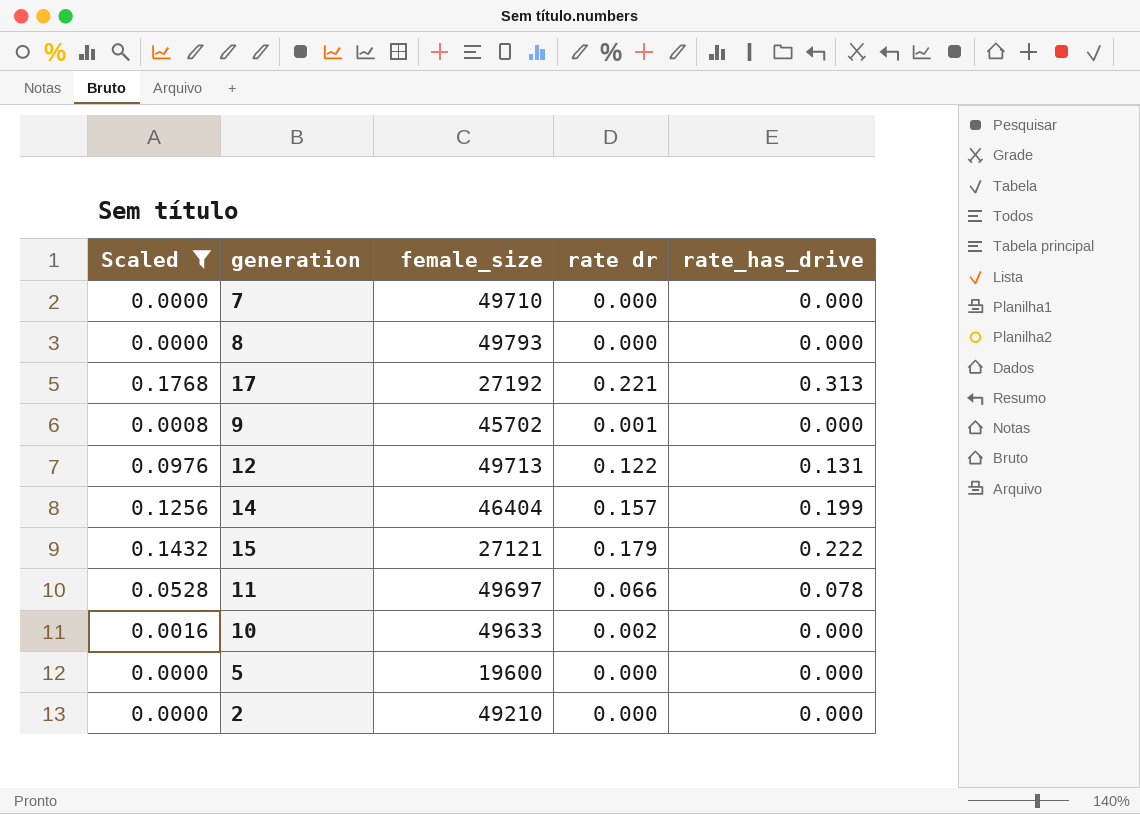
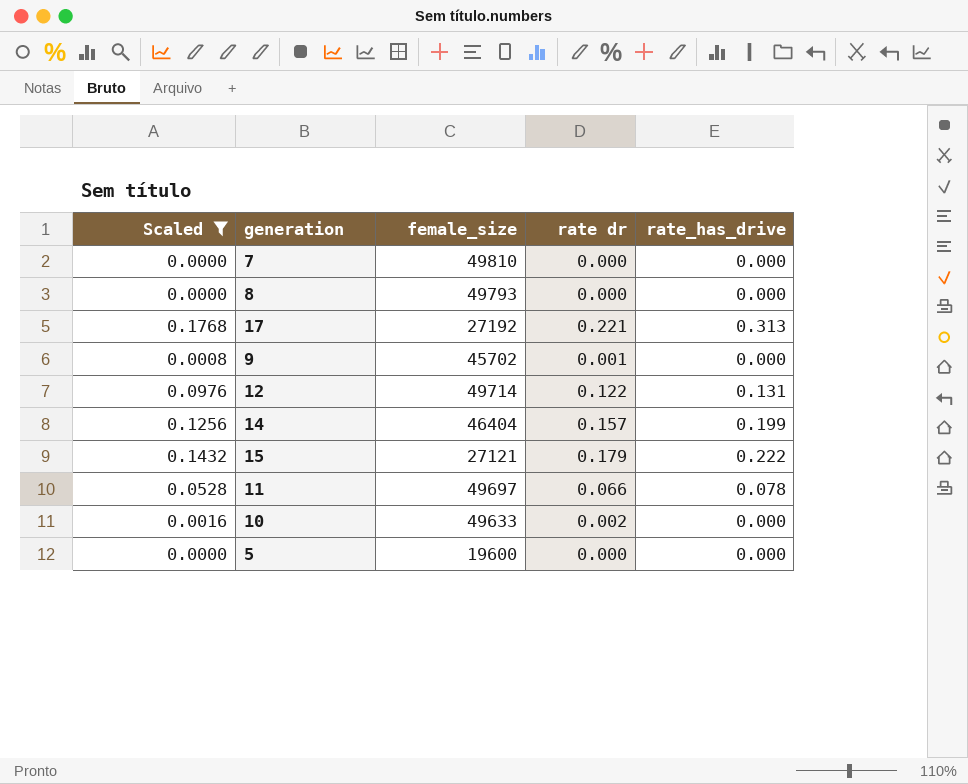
row 2: 0.0000 | 49210 | 0.000 | 0.000 -> none
7 | female_size: 49710 -> 49810
12 | female_size: 49713 -> 49714

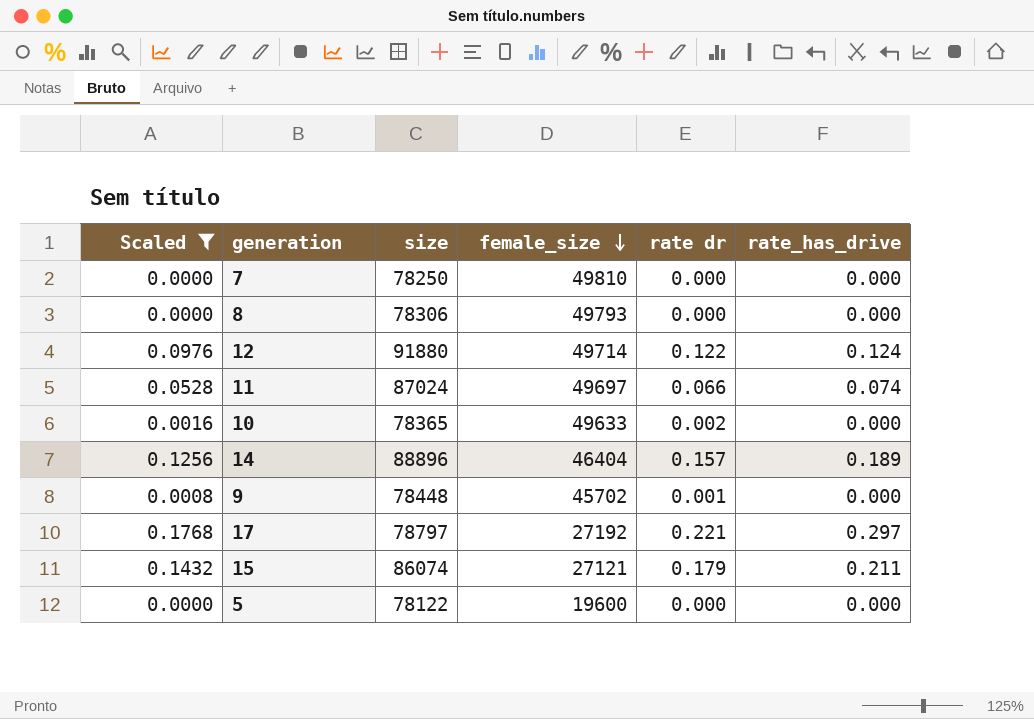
row order: none -> female_size descending
column size | position: none -> 3
12 | rate_has_drive: 0.131 -> 0.124
11 | rate_has_drive: 0.078 -> 0.074
14 | rate_has_drive: 0.199 -> 0.189
17 | rate_has_drive: 0.313 -> 0.297
15 | rate_has_drive: 0.222 -> 0.211

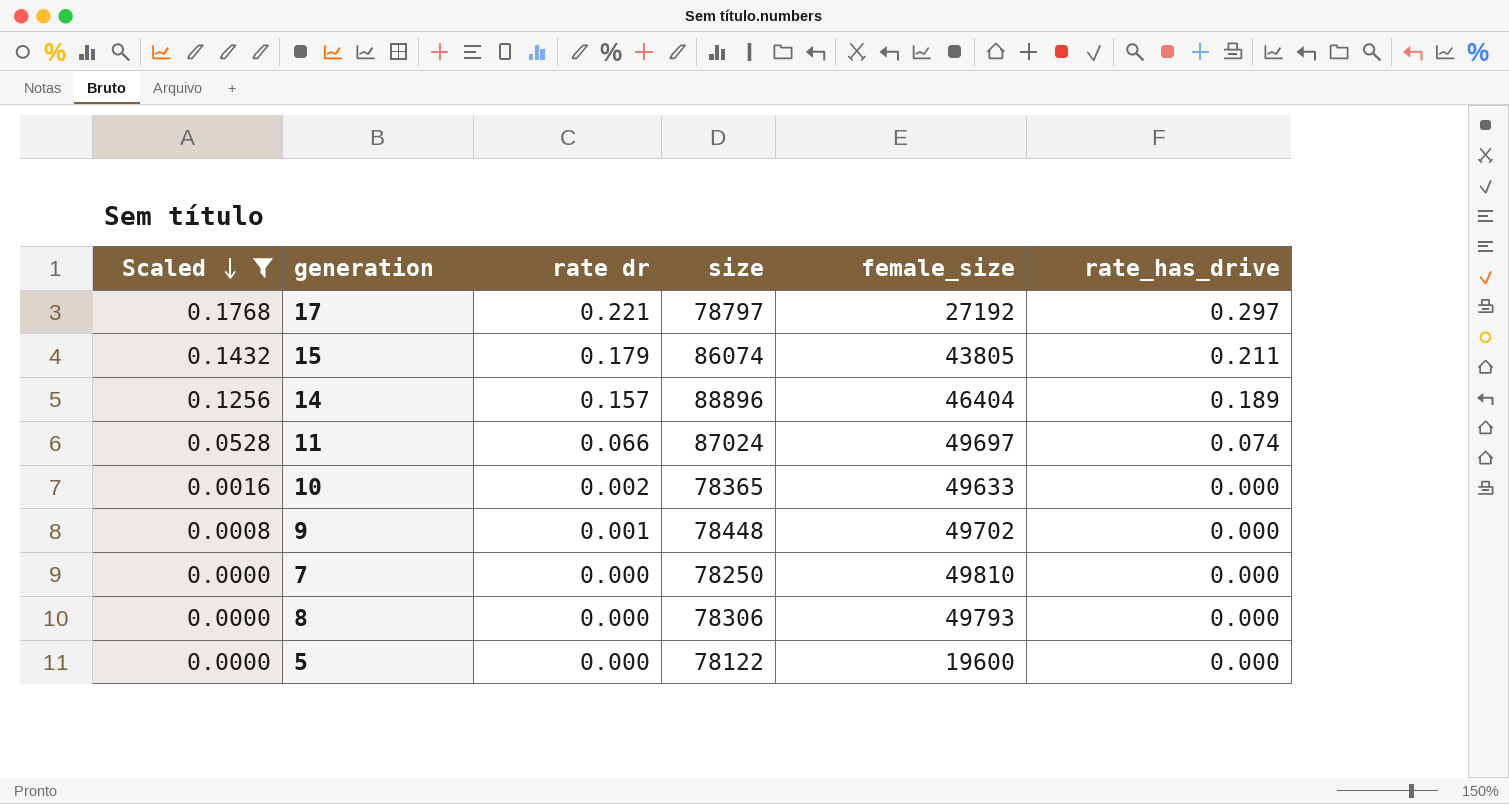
row order: female_size descending -> Scaled descending
column rate dr | position: 5 -> 3
row 12: 0.0976 | 91880 | 49714 | 0.122 | 0.124 -> none
15 | female_size: 27121 -> 43805
9 | female_size: 45702 -> 49702

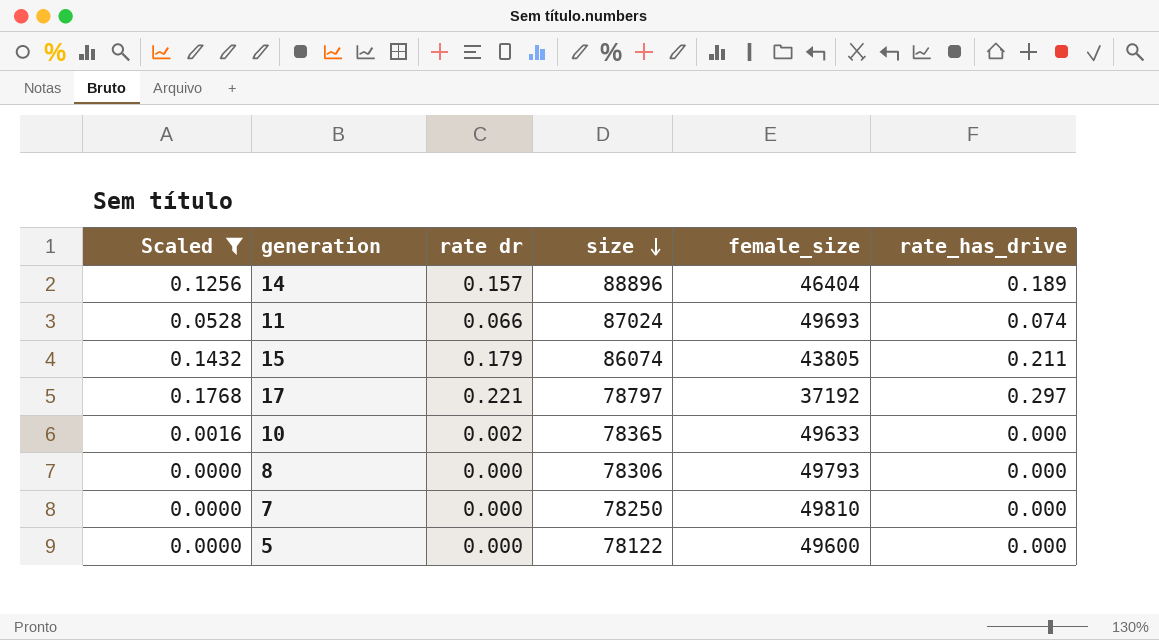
row order: Scaled descending -> size descending
row 9: 0.0008 | 0.001 | 78448 | 49702 | 0.000 -> none
11 | female_size: 49697 -> 49693
17 | female_size: 27192 -> 37192
5 | female_size: 19600 -> 49600

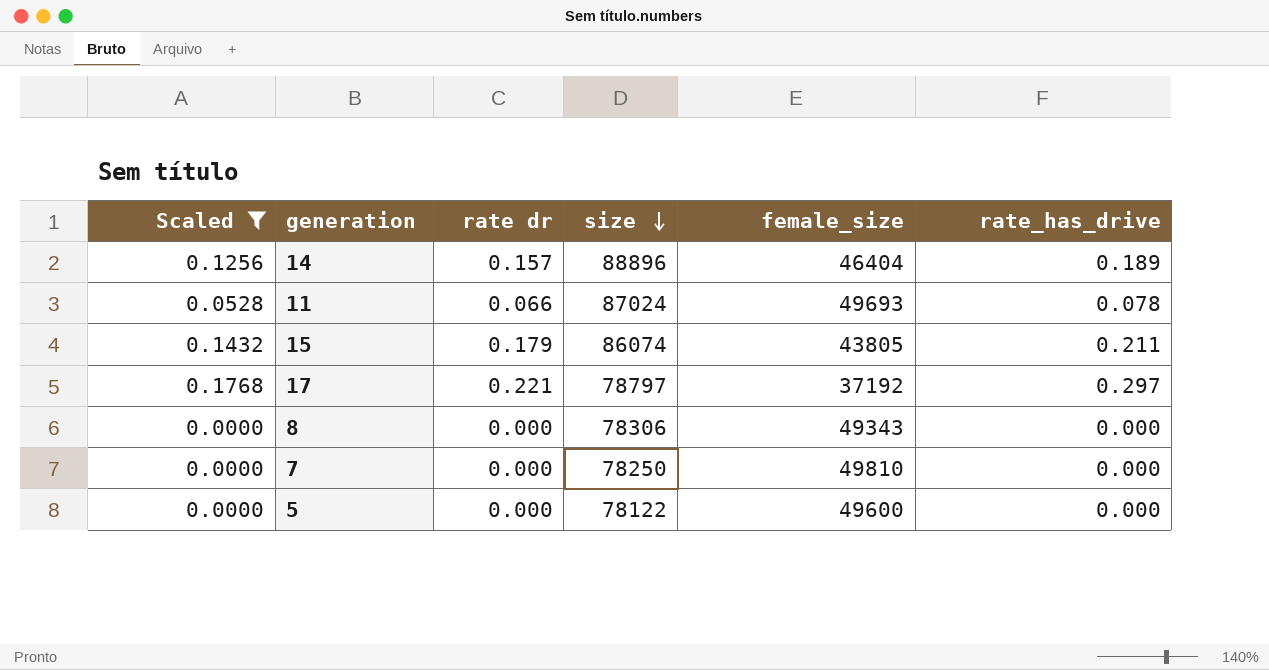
row 10: 0.0016 | 0.002 | 78365 | 49633 | 0.000 -> none
11 | rate_has_drive: 0.074 -> 0.078
8 | female_size: 49793 -> 49343

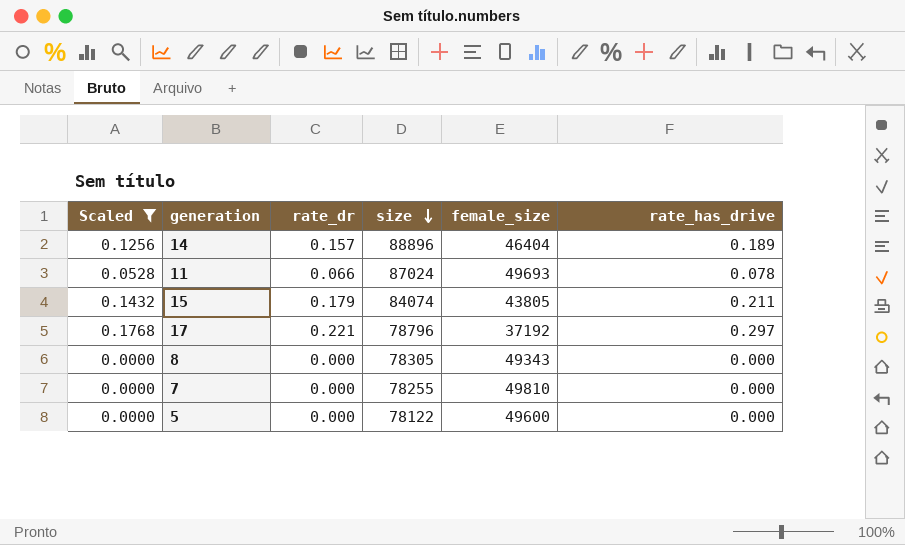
column name: rate dr -> rate_dr
15 | size: 86074 -> 84074
17 | size: 78797 -> 78796
8 | size: 78306 -> 78305
7 | size: 78250 -> 78255

